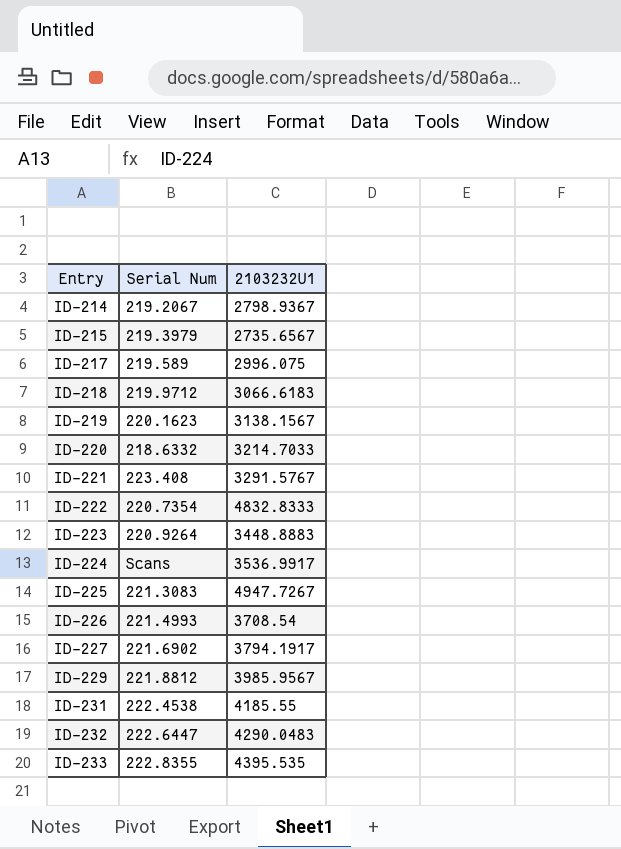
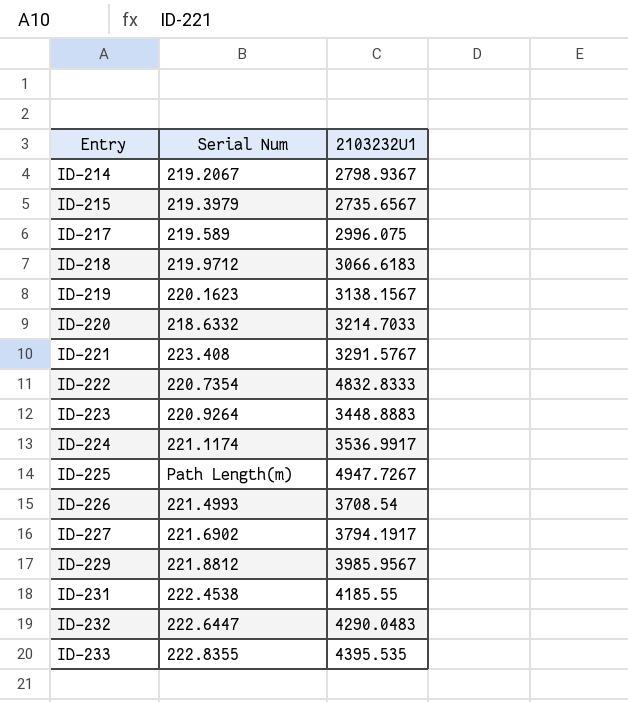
ID-224 | Serial Num: Scans -> 221.1174
ID-225 | Serial Num: 221.3083 -> Path Length(m)

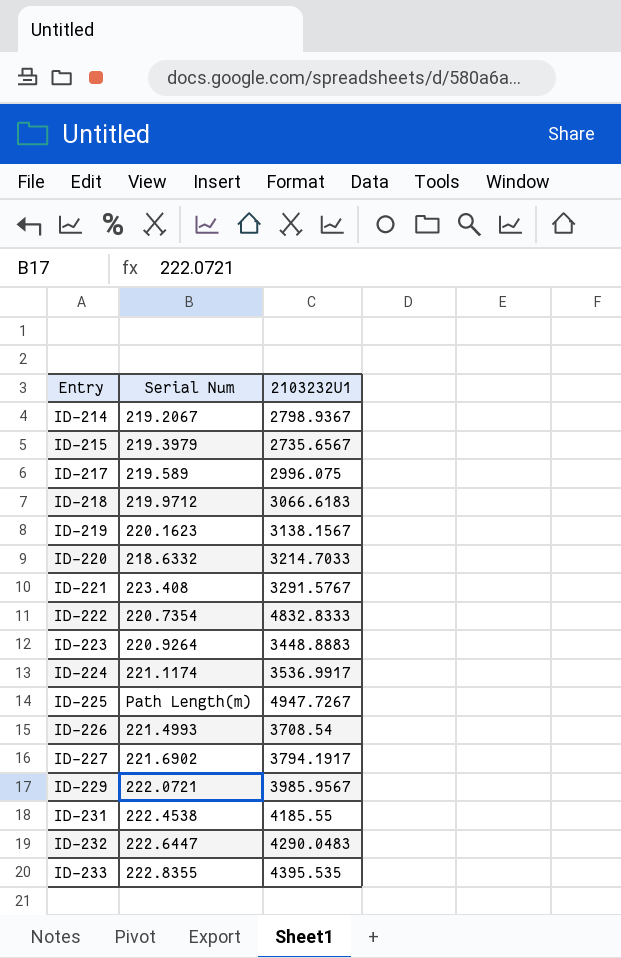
ID-229 | Serial Num: 221.8812 -> 222.0721

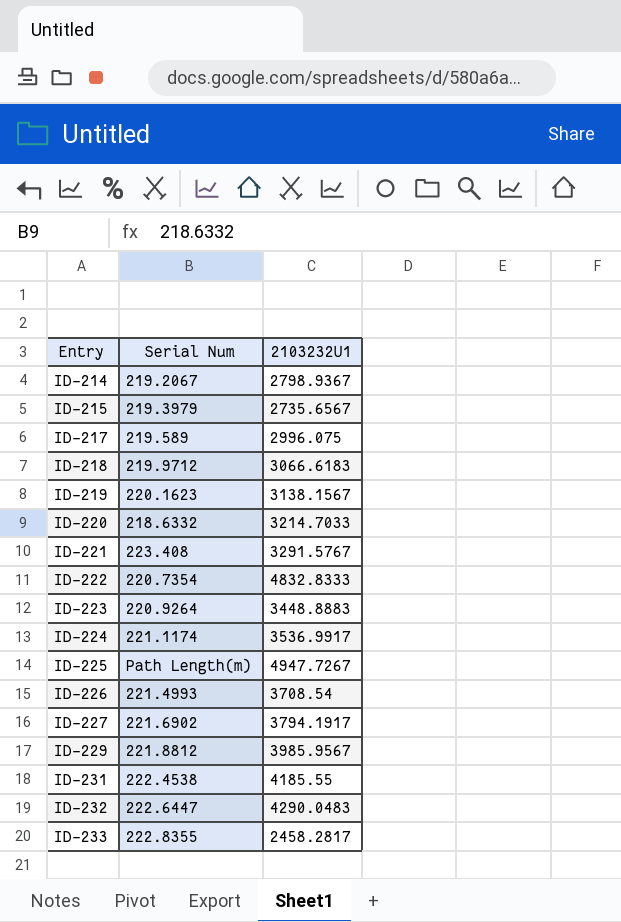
ID-229 | Serial Num: 222.0721 -> 221.8812
ID-233 | 2103232U1: 4395.535 -> 2458.2817

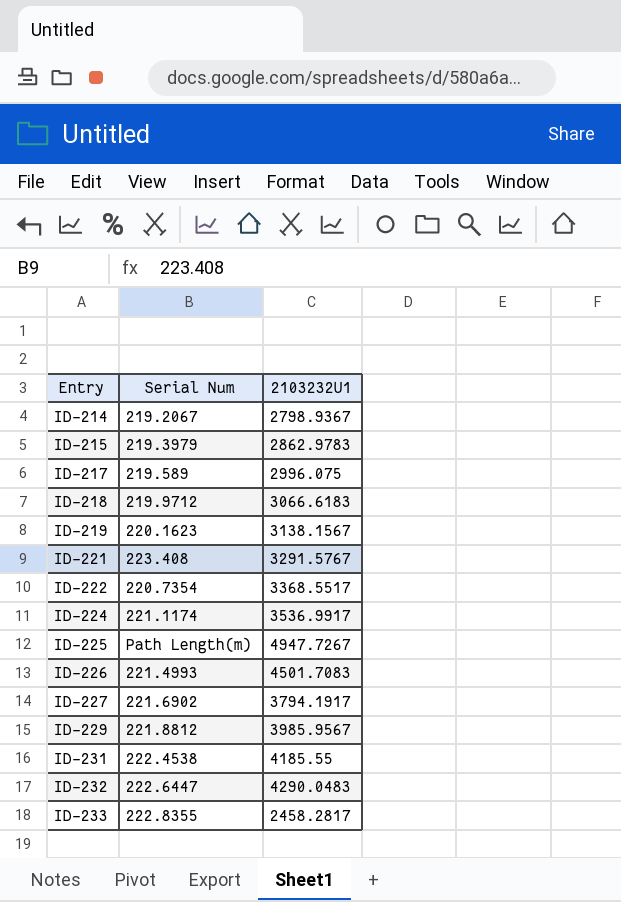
row ID-220: 218.6332 | 3214.7033 -> none
row ID-223: 220.9264 | 3448.8883 -> none
ID-215 | 2103232U1: 2735.6567 -> 2862.9783
ID-222 | 2103232U1: 4832.8333 -> 3368.5517
ID-226 | 2103232U1: 3708.54 -> 4501.7083

